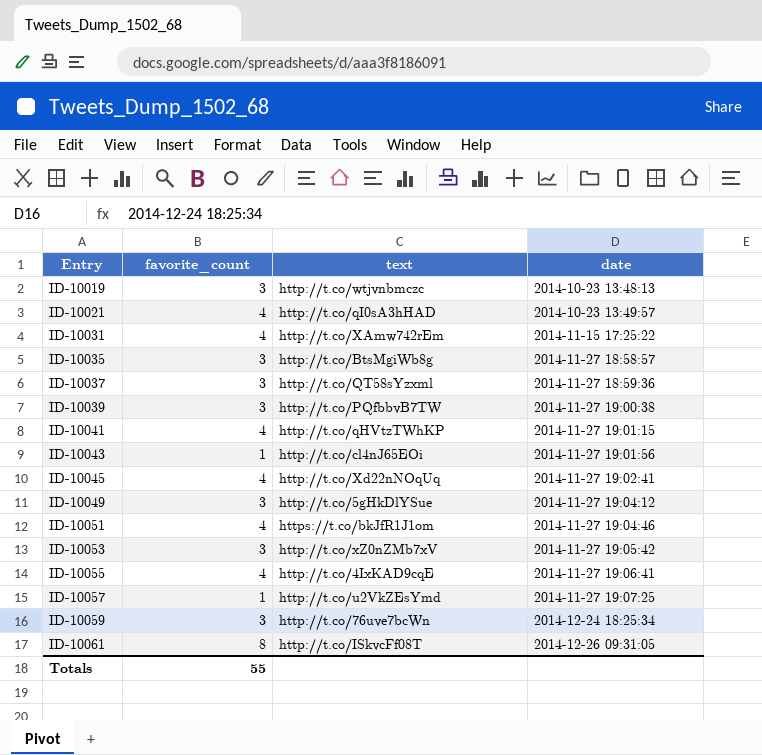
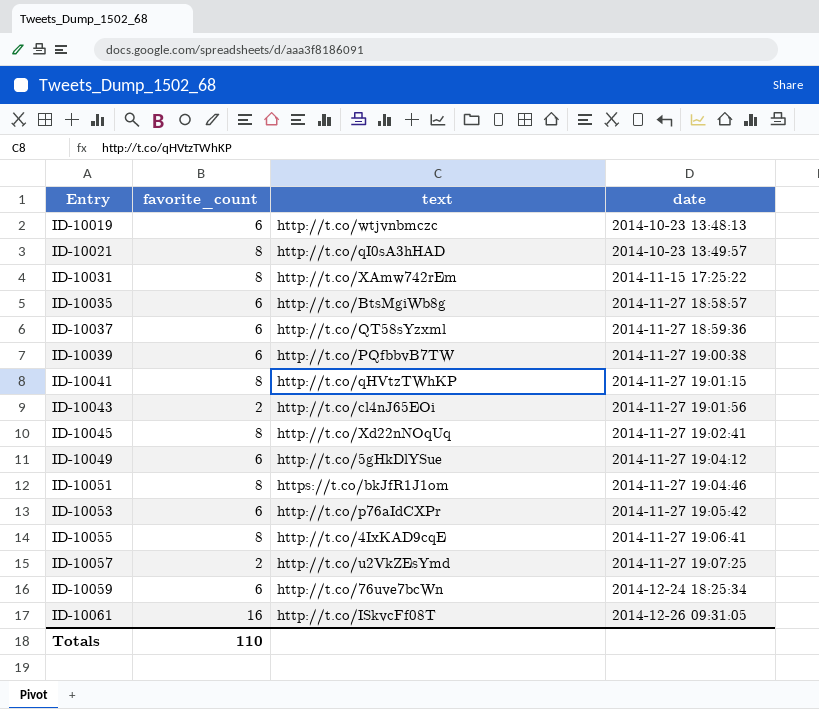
ID-10019 | favorite_count: 3 -> 6
ID-10021 | favorite_count: 4 -> 8
ID-10031 | favorite_count: 4 -> 8
ID-10035 | favorite_count: 3 -> 6
ID-10037 | favorite_count: 3 -> 6
ID-10039 | favorite_count: 3 -> 6
ID-10041 | favorite_count: 4 -> 8
ID-10043 | favorite_count: 1 -> 2
ID-10045 | favorite_count: 4 -> 8
ID-10049 | favorite_count: 3 -> 6
ID-10051 | favorite_count: 4 -> 8
ID-10053 | favorite_count: 3 -> 6
ID-10053 | text: http://t.co/xZ0nZMb7xV -> http://t.co/p76aIdCXPr
ID-10055 | favorite_count: 4 -> 8
ID-10057 | favorite_count: 1 -> 2
ID-10059 | favorite_count: 3 -> 6
ID-10061 | favorite_count: 8 -> 16
Totals | favorite_count: 55 -> 110

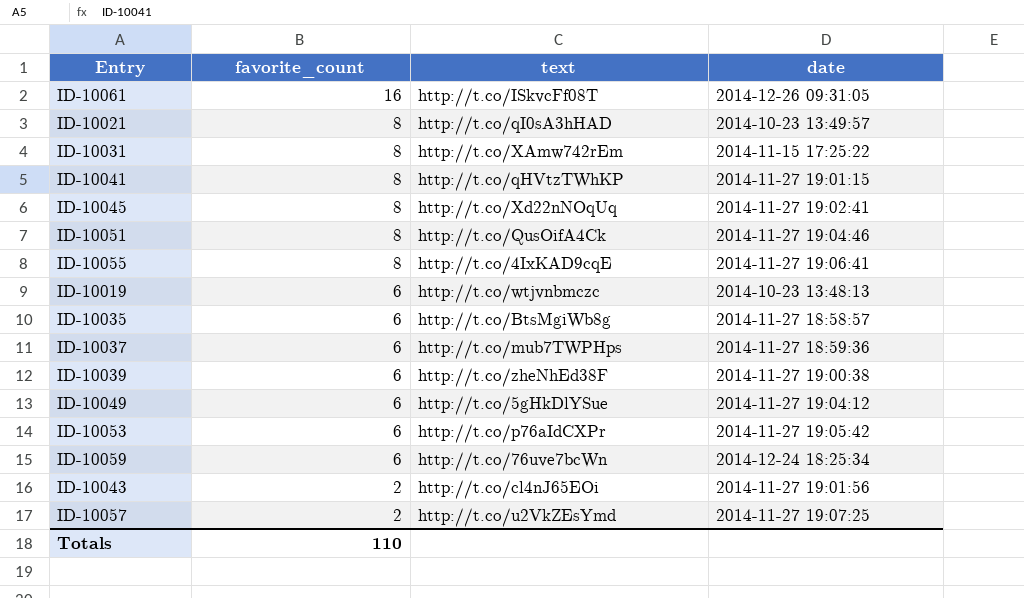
row order: Entry ascending -> favorite_count descending
ID-10051 | text: https://t.co/bkJfR1J1om -> http://t.co/QusOifA4Ck
ID-10037 | text: http://t.co/QT58sYzxml -> http://t.co/mub7TWPHps
ID-10039 | text: http://t.co/PQfbbvB7TW -> http://t.co/zheNhEd38F

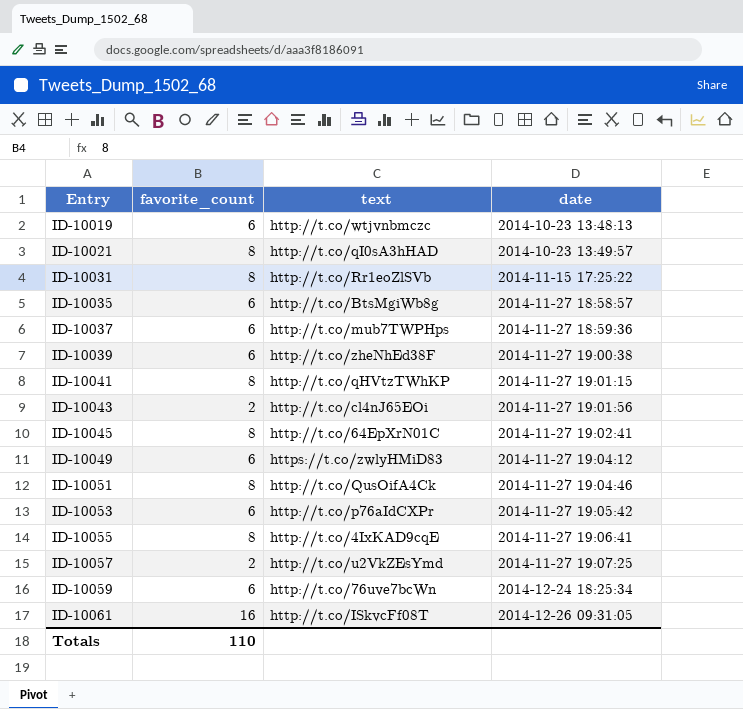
row order: favorite_count descending -> Entry ascending
ID-10031 | text: http://t.co/XAmw742rEm -> http://t.co/Rr1eoZlSVb
ID-10045 | text: http://t.co/Xd22nNOqUq -> http://t.co/64EpXrN01C
ID-10049 | text: http://t.co/5gHkDlYSue -> https://t.co/zwlyHMiD83

